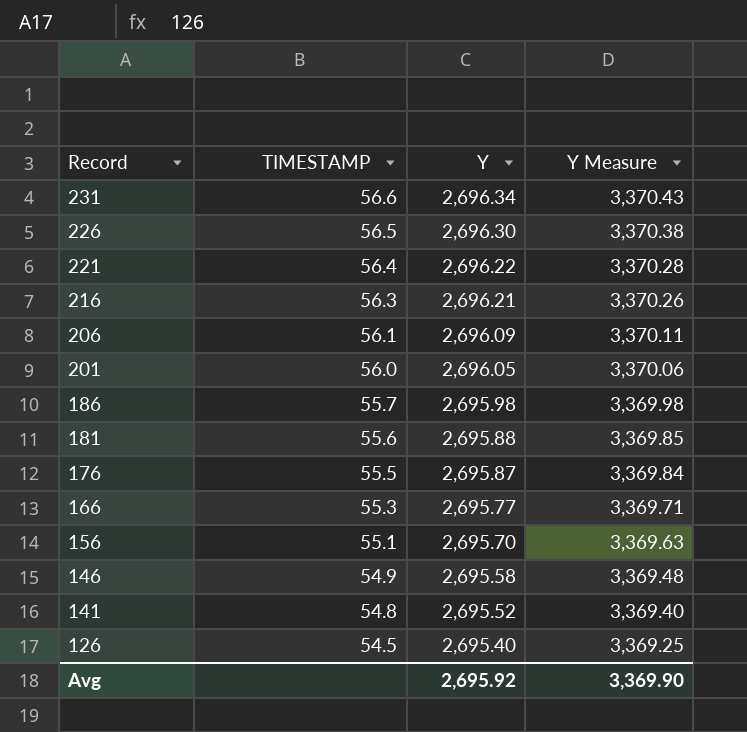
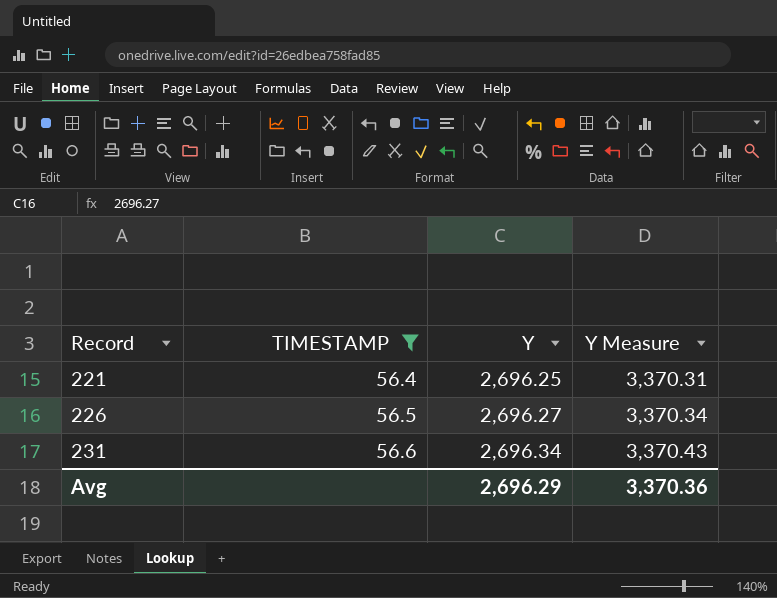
filter: none -> TIMESTAMP >= 56.4
row order: Record descending -> Record ascending
221 | Y: 2,696.22 -> 2,696.25
221 | Y Measure: 3,370.28 -> 3,370.31
226 | Y: 2,696.30 -> 2,696.27
226 | Y Measure: 3,370.38 -> 3,370.34
Avg | Y: 2,695.92 -> 2,696.29
Avg | Y Measure: 3,369.90 -> 3,370.36

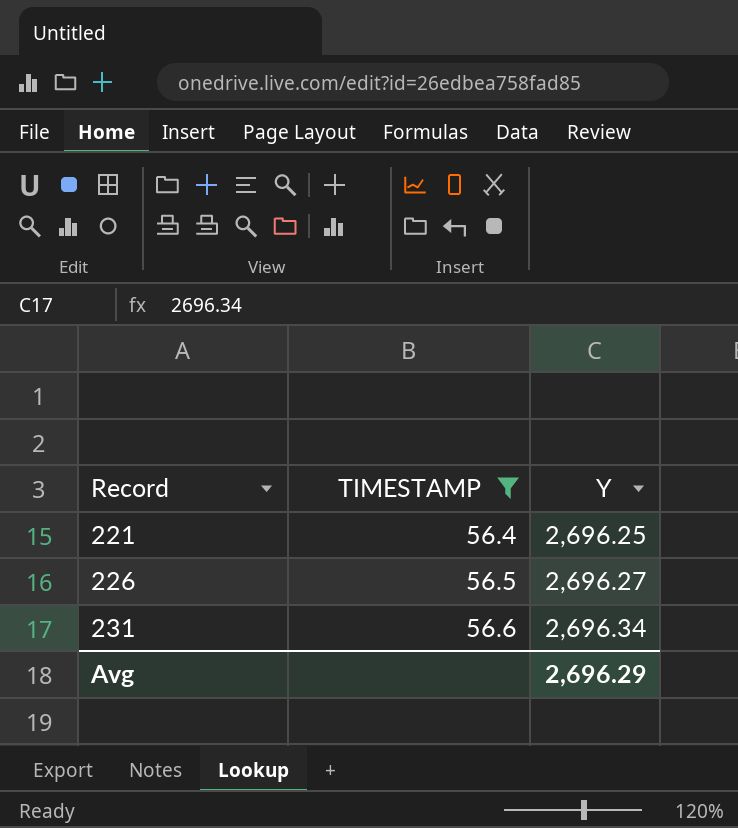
column Y Measure | formula: [Y] * 1.25 -> none

